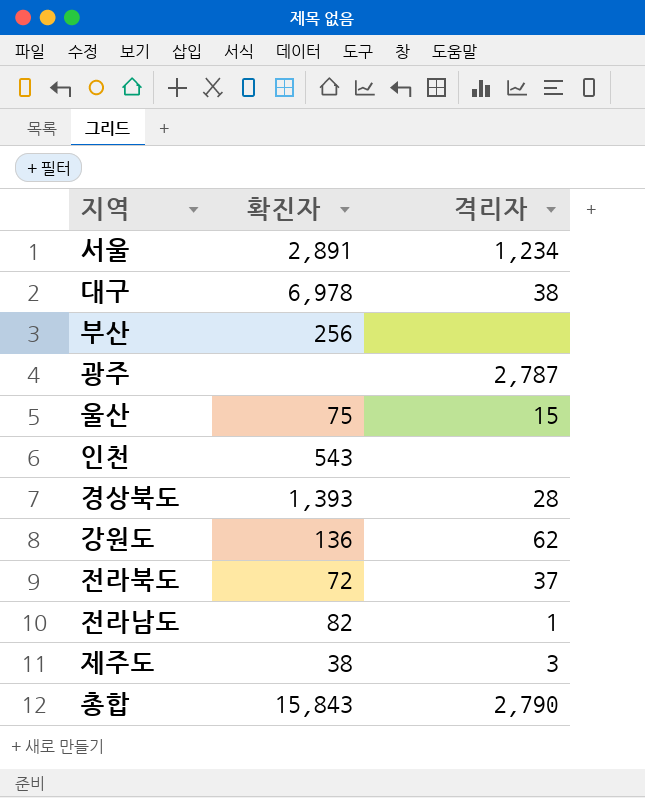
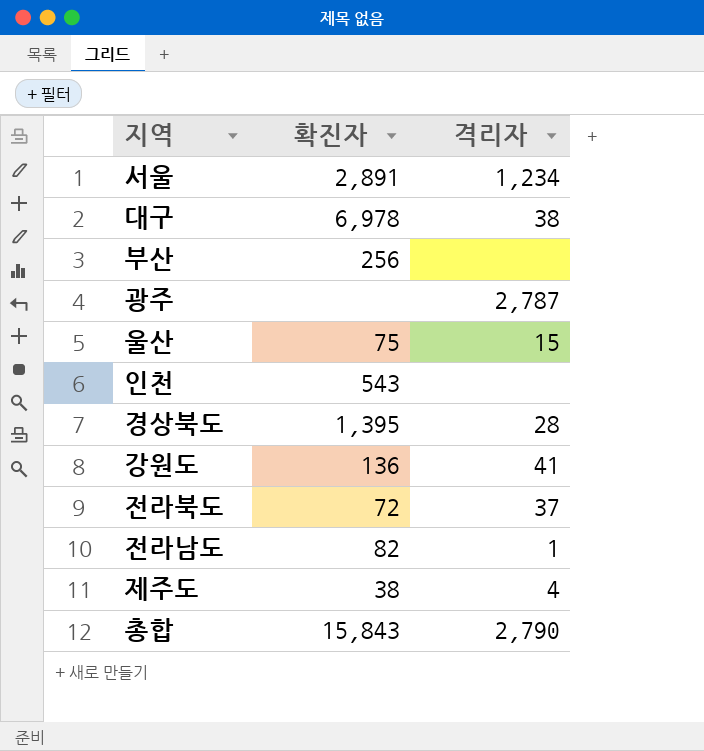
경상북도 | 확진자: 1,393 -> 1,395
강원도 | 격리자: 62 -> 41
제주도 | 격리자: 3 -> 4

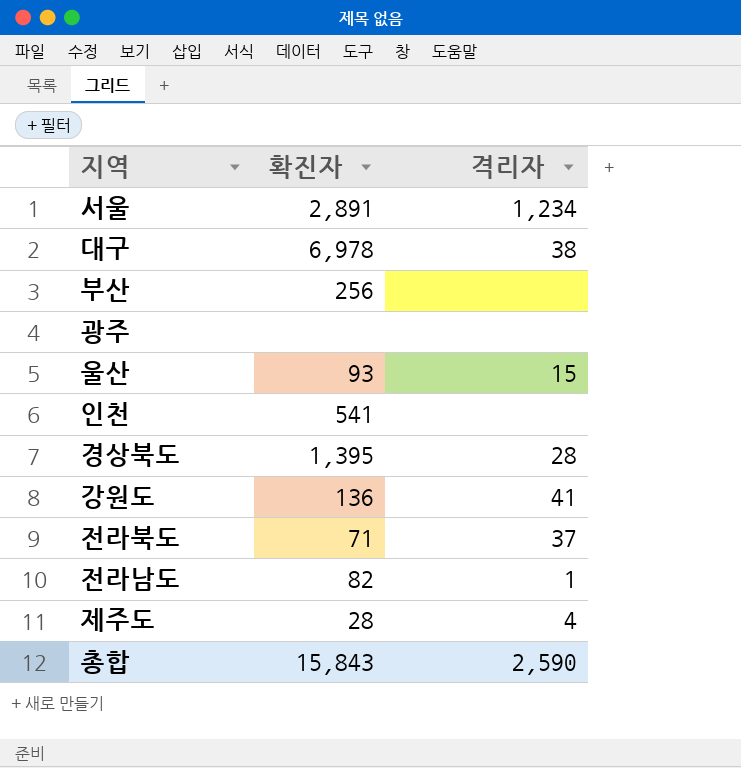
광주 | 격리자: 2,787 -> none
울산 | 확진자: 75 -> 93
인천 | 확진자: 543 -> 541
전라북도 | 확진자: 72 -> 71
제주도 | 확진자: 38 -> 28
총합 | 격리자: 2,790 -> 2,590

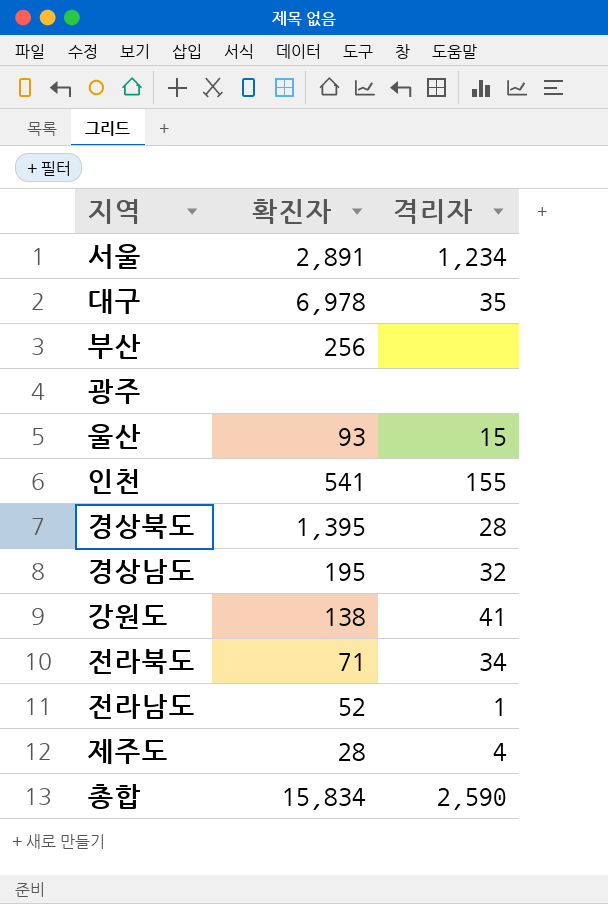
대구 | 격리자: 38 -> 35
인천 | 격리자: none -> 155
row 경상남도: none -> 195 | 32
강원도 | 확진자: 136 -> 138
전라북도 | 격리자: 37 -> 34
전라남도 | 확진자: 82 -> 52
총합 | 확진자: 15,843 -> 15,834

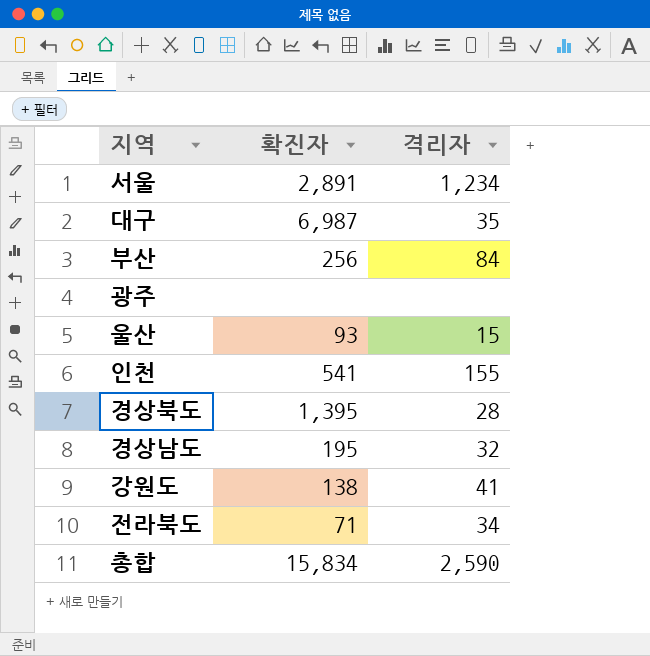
row 전라남도: 52 | 1 -> none
row 제주도: 28 | 4 -> none
대구 | 확진자: 6,978 -> 6,987
부산 | 격리자: none -> 84

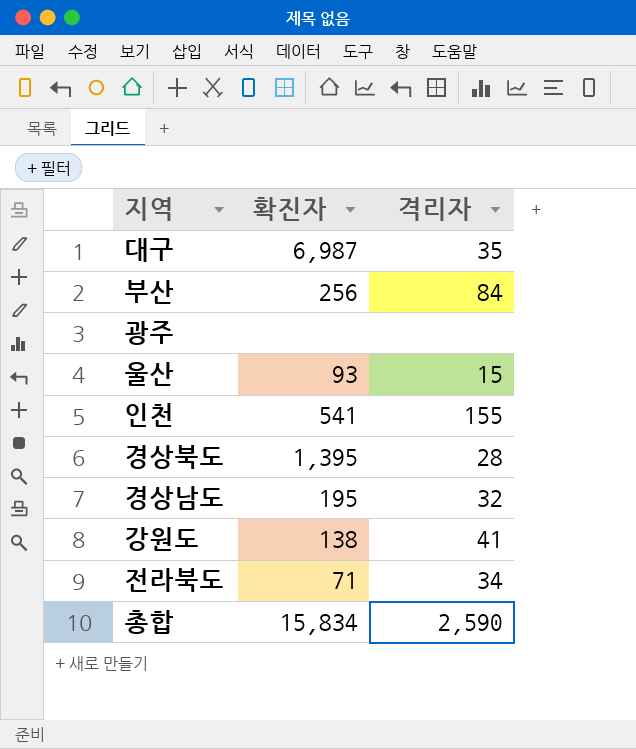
row 서울: 2,891 | 1,234 -> none

